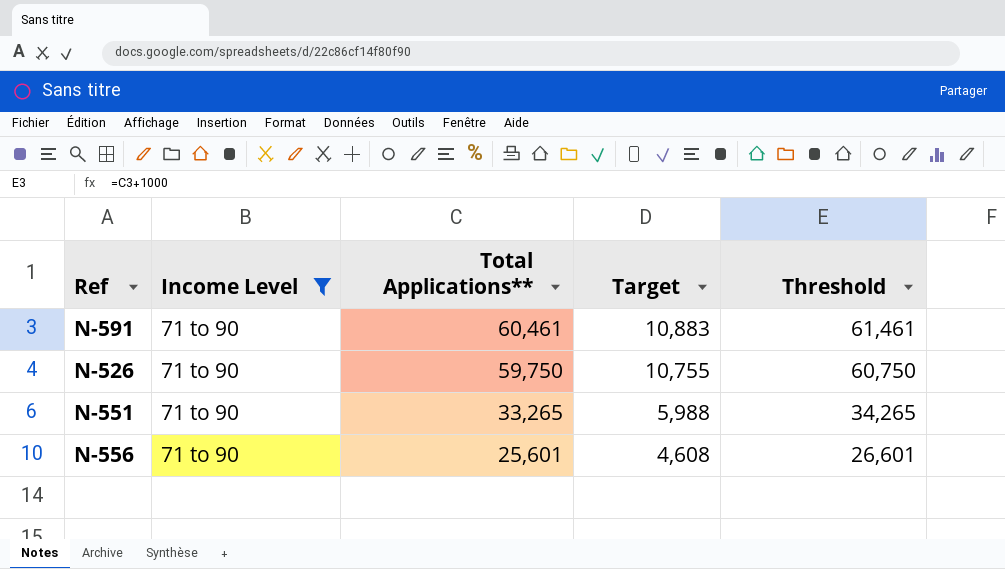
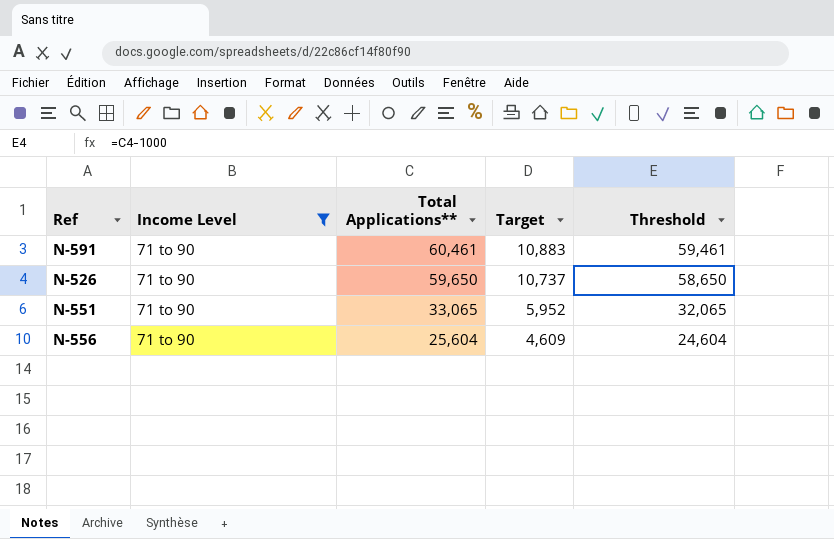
column Threshold | formula: [Total Applications**] + 1000 -> [Total Applications**] - 1000
N-526 | Total Applications**: 59,750 -> 59,650
N-526 | Target: 10,755 -> 10,737
N-551 | Total Applications**: 33,265 -> 33,065
N-551 | Target: 5,988 -> 5,952
N-556 | Total Applications**: 25,601 -> 25,604
N-556 | Target: 4,608 -> 4,609

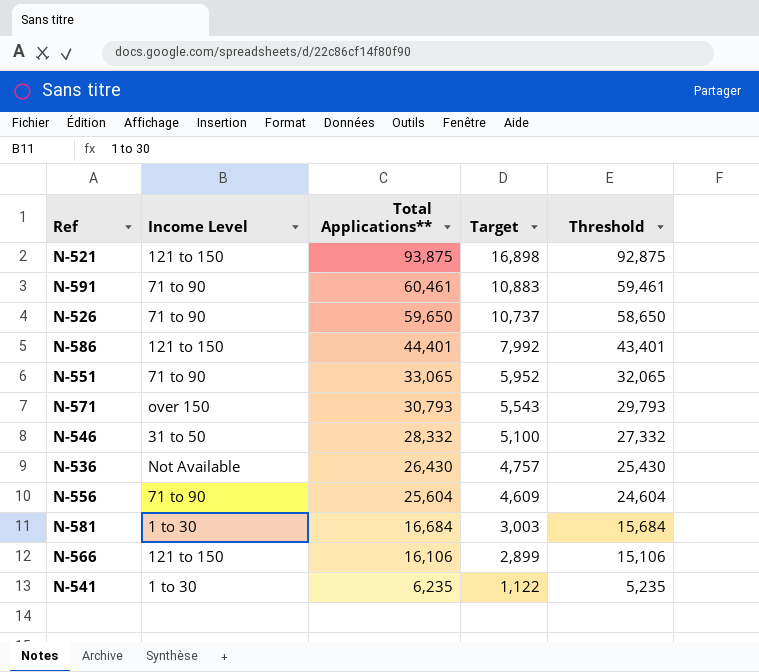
filter: Income Level = 71 to 90 -> none

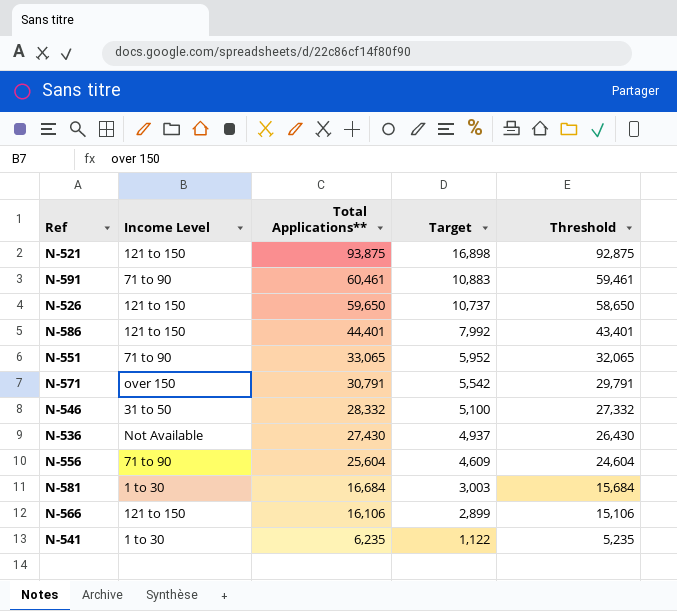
N-526 | Income Level: 71 to 90 -> 121 to 150
N-571 | Total Applications**: 30,793 -> 30,791
N-571 | Target: 5,543 -> 5,542
N-571 | Threshold: 29,793 -> 29,791
N-536 | Total Applications**: 26,430 -> 27,430
N-536 | Target: 4,757 -> 4,937
N-536 | Threshold: 25,430 -> 26,430

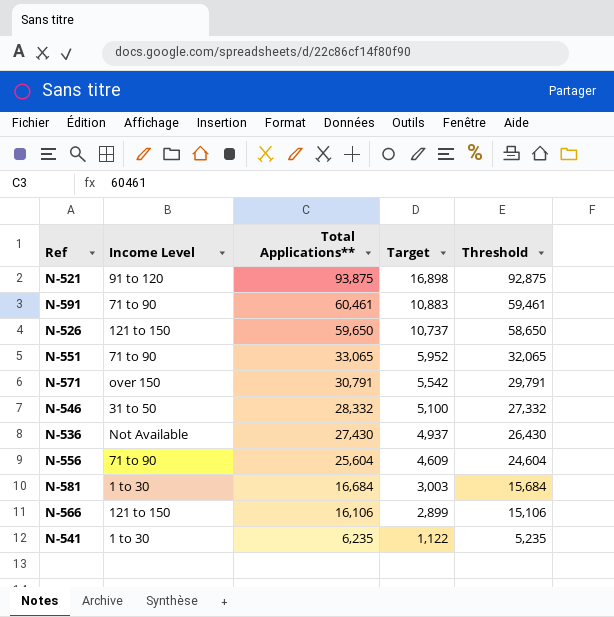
row N-586: 121 to 150 | 44,401 | 7,992 | 43,401 -> none
N-521 | Income Level: 121 to 150 -> 91 to 120

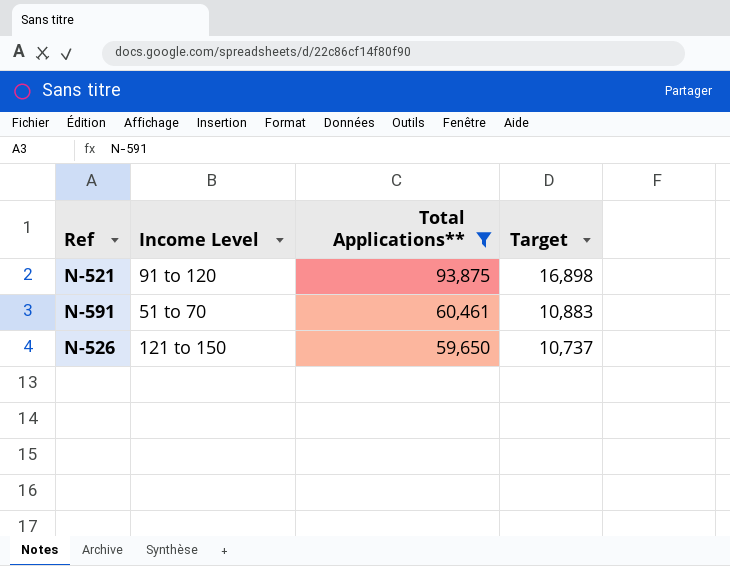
filter: none -> Total Applications** >= 59,650
column Threshold | formula: [Total Applications**] - 1000 -> none
N-591 | Income Level: 71 to 90 -> 51 to 70

